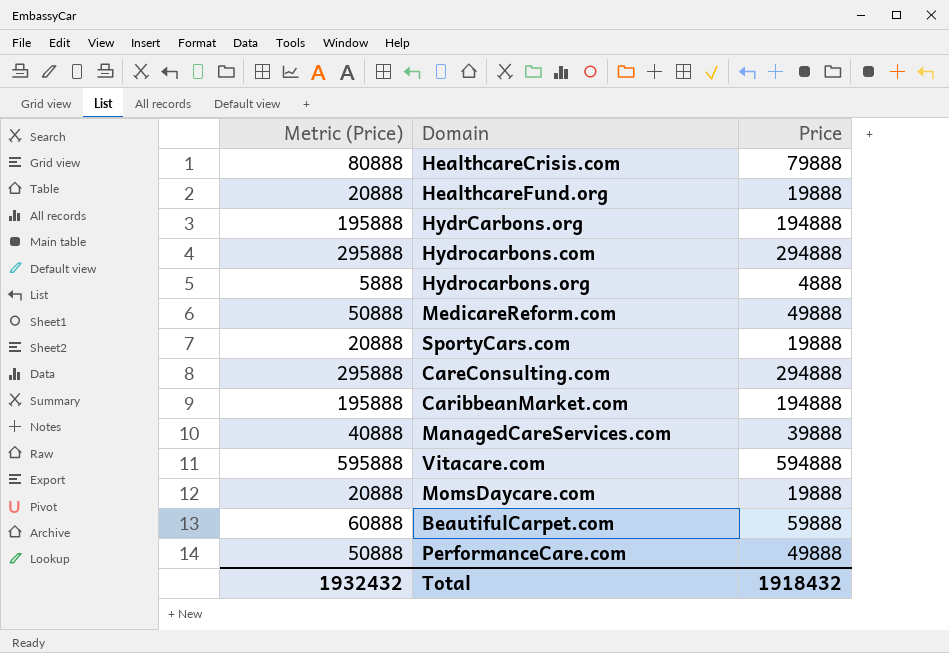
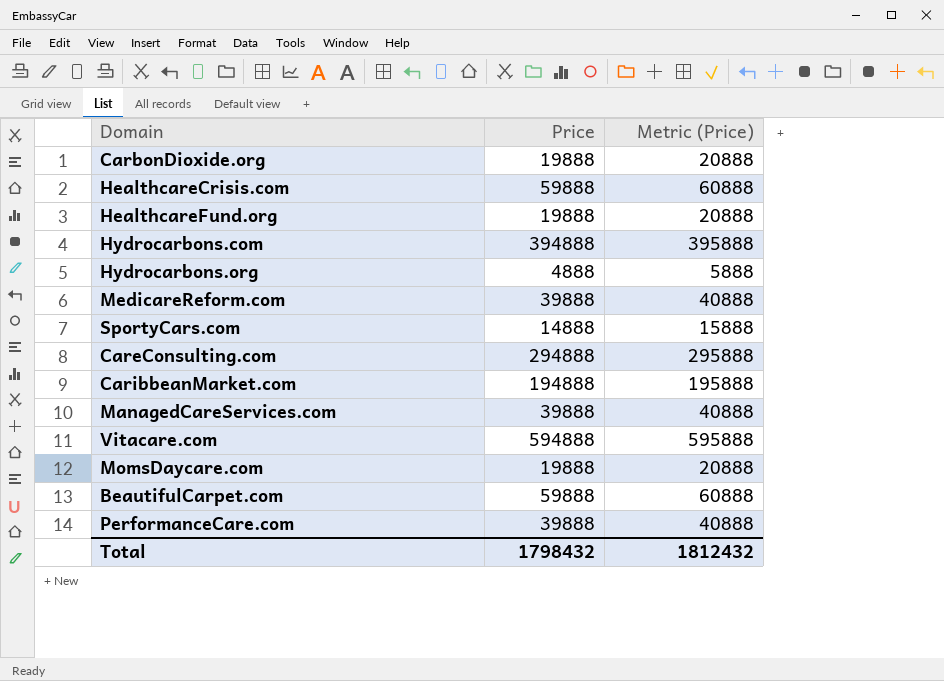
column Metric (Price) | position: 1 -> 3
row HydrCarbons.org: 195888 | 194888 -> none
row CarbonDioxide.org: none -> 19888 | 20888
HealthcareCrisis.com | Price: 79888 -> 59888
HealthcareCrisis.com | Metric (Price): 80888 -> 60888
Hydrocarbons.com | Price: 294888 -> 394888
Hydrocarbons.com | Metric (Price): 295888 -> 395888
MedicareReform.com | Price: 49888 -> 39888
MedicareReform.com | Metric (Price): 50888 -> 40888
SportyCars.com | Price: 19888 -> 14888
SportyCars.com | Metric (Price): 20888 -> 15888
PerformanceCare.com | Price: 49888 -> 39888
PerformanceCare.com | Metric (Price): 50888 -> 40888
Total | Price: 1918432 -> 1798432
Total | Metric (Price): 1932432 -> 1812432

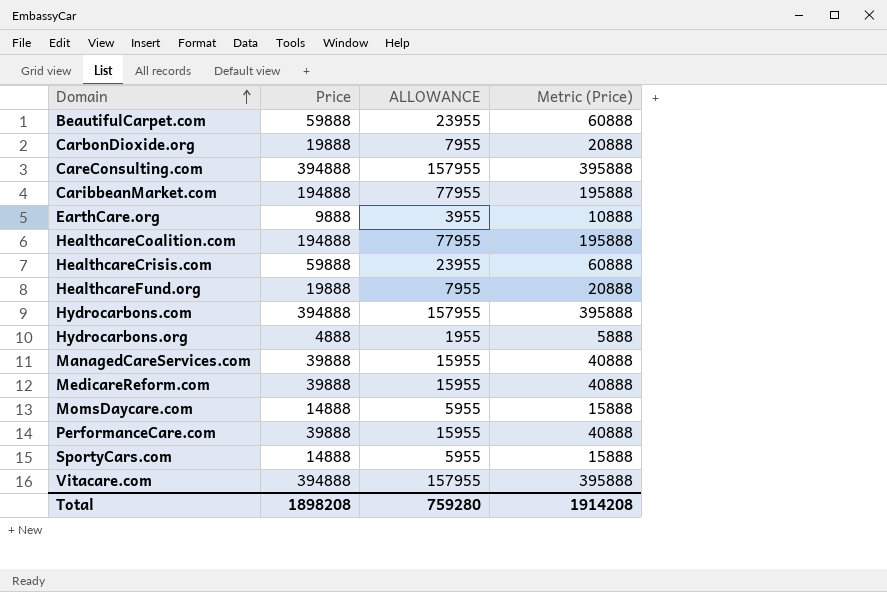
row order: none -> Domain ascending
column ALLOWANCE | formula: none -> [Price] * 0.4
CareConsulting.com | Price: 294888 -> 394888
CareConsulting.com | Metric (Price): 295888 -> 395888
row EarthCare.org: none -> 9888 | 3955 | 10888
row HealthcareCoalition.com: none -> 194888 | 77955 | 195888
MomsDaycare.com | Price: 19888 -> 14888
MomsDaycare.com | Metric (Price): 20888 -> 15888
Vitacare.com | Price: 594888 -> 394888
Vitacare.com | Metric (Price): 595888 -> 395888
Total | Price: 1798432 -> 1898208
Total | Metric (Price): 1812432 -> 1914208

